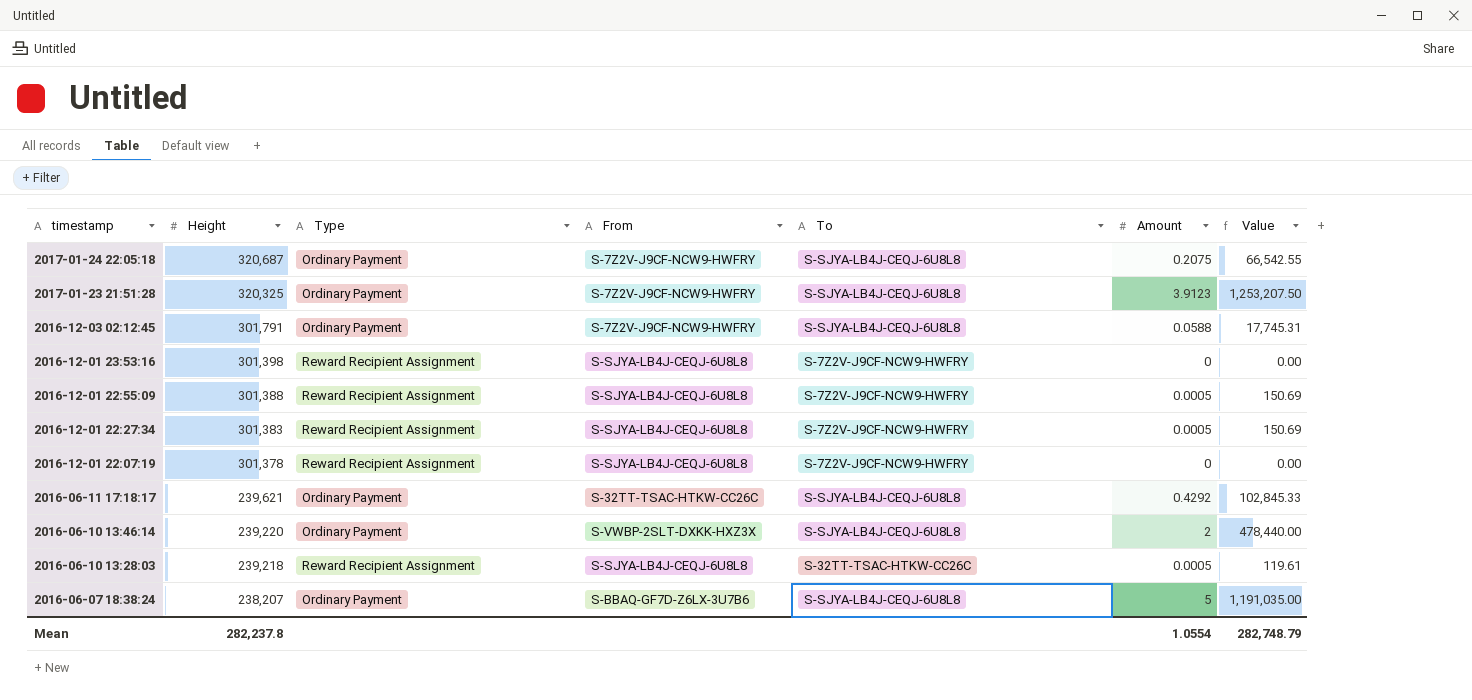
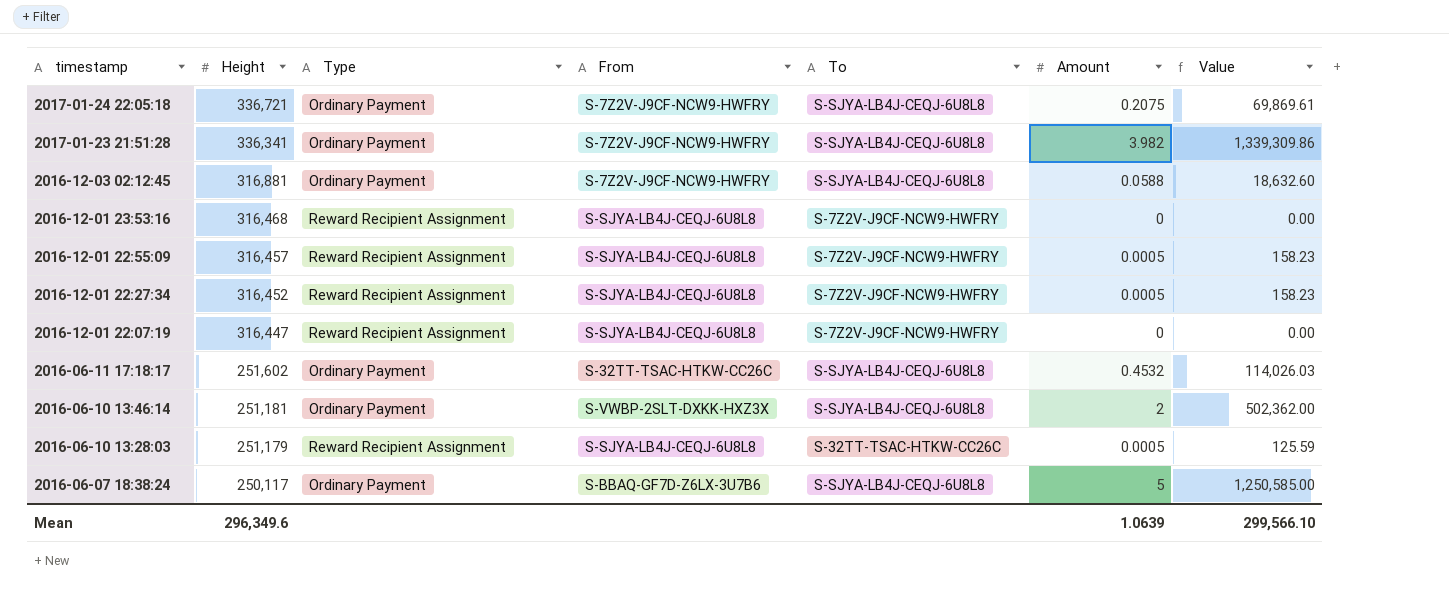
2017-01-24 22:05:18 | Height: 320,687 -> 336,721
2017-01-24 22:05:18 | Value: 66,542.55 -> 69,869.61
2017-01-23 21:51:28 | Height: 320,325 -> 336,341
2017-01-23 21:51:28 | Amount: 3.9123 -> 3.982
2017-01-23 21:51:28 | Value: 1,253,207.50 -> 1,339,309.86
2016-12-03 02:12:45 | Height: 301,791 -> 316,881
2016-12-03 02:12:45 | Value: 17,745.31 -> 18,632.60
2016-12-01 23:53:16 | Height: 301,398 -> 316,468
2016-12-01 22:55:09 | Height: 301,388 -> 316,457
2016-12-01 22:55:09 | Value: 150.69 -> 158.23
2016-12-01 22:27:34 | Height: 301,383 -> 316,452
2016-12-01 22:27:34 | Value: 150.69 -> 158.23
2016-12-01 22:07:19 | Height: 301,378 -> 316,447
2016-06-11 17:18:17 | Height: 239,621 -> 251,602
2016-06-11 17:18:17 | Amount: 0.4292 -> 0.4532
2016-06-11 17:18:17 | Value: 102,845.33 -> 114,026.03
2016-06-10 13:46:14 | Height: 239,220 -> 251,181
2016-06-10 13:46:14 | Value: 478,440.00 -> 502,362.00
2016-06-10 13:28:03 | Height: 239,218 -> 251,179
2016-06-10 13:28:03 | Value: 119.61 -> 125.59
2016-06-07 18:38:24 | Height: 238,207 -> 250,117
2016-06-07 18:38:24 | Value: 1,191,035.00 -> 1,250,585.00
Mean | Height: 282,237.8 -> 296,349.6
Mean | Amount: 1.0554 -> 1.0639
Mean | Value: 282,748.79 -> 299,566.10

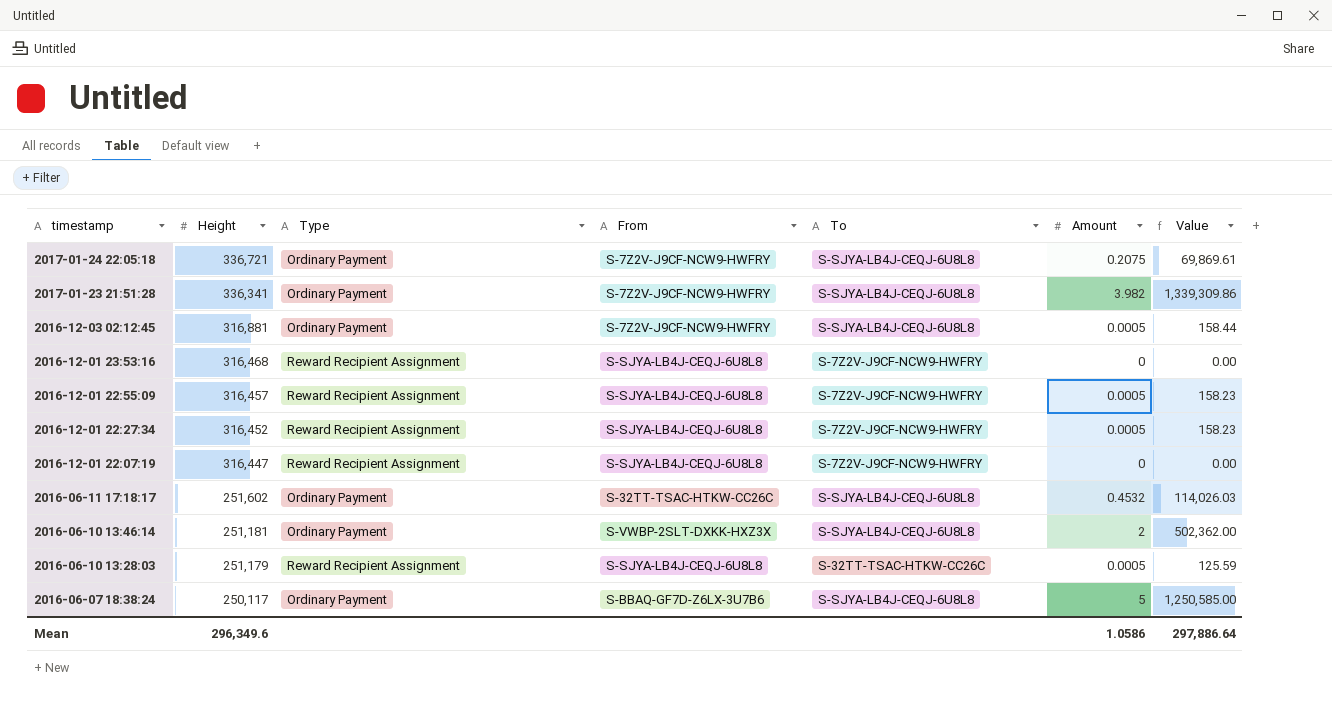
2016-12-03 02:12:45 | Amount: 0.0588 -> 0.0005
2016-12-03 02:12:45 | Value: 18,632.60 -> 158.44
Mean | Amount: 1.0639 -> 1.0586
Mean | Value: 299,566.10 -> 297,886.64

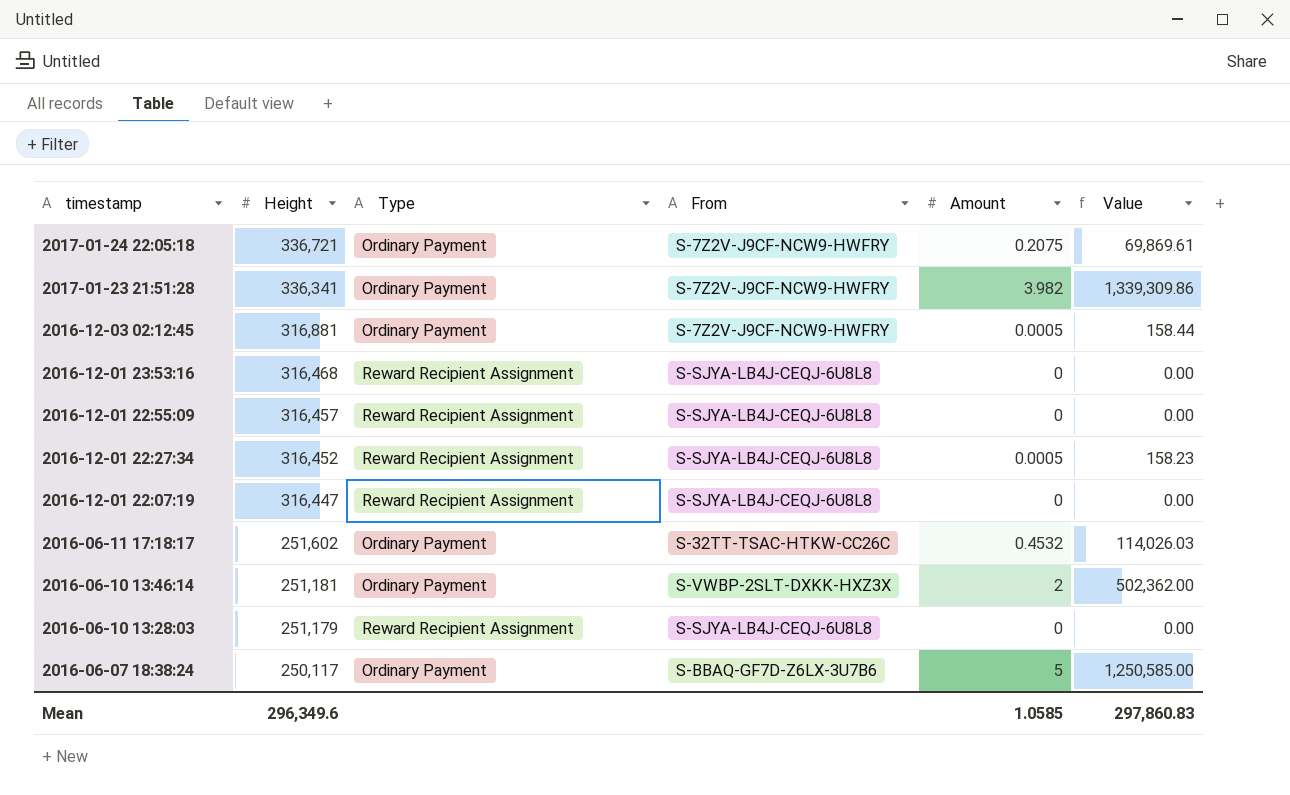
column To | position: 5 -> none
2016-12-01 22:55:09 | Amount: 0.0005 -> 0
2016-12-01 22:55:09 | Value: 158.23 -> 0.00
2016-06-10 13:28:03 | Amount: 0.0005 -> 0
2016-06-10 13:28:03 | Value: 125.59 -> 0.00
Mean | Amount: 1.0586 -> 1.0585
Mean | Value: 297,886.64 -> 297,860.83

